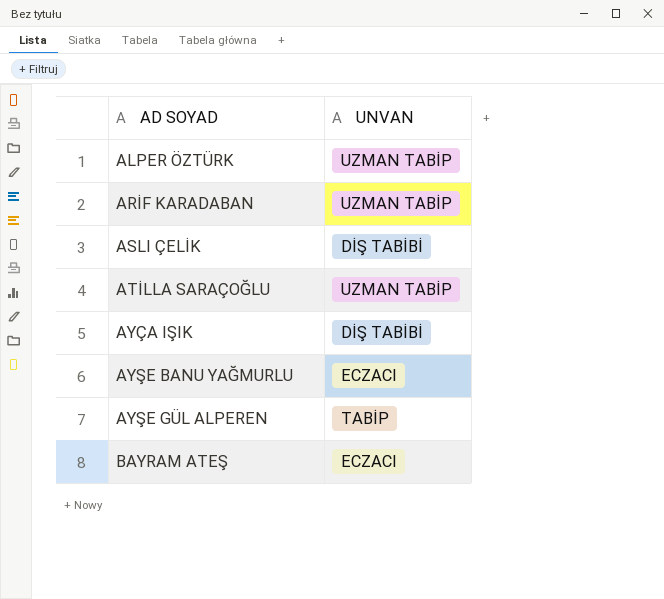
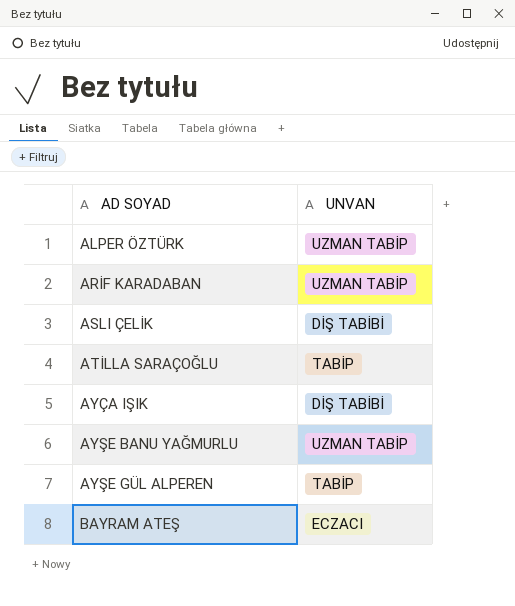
ATİLLA SARAÇOĞLU | UNVAN: UZMAN TABİP -> TABİP
AYŞE BANU YAĞMURLU | UNVAN: ECZACI -> UZMAN TABİP

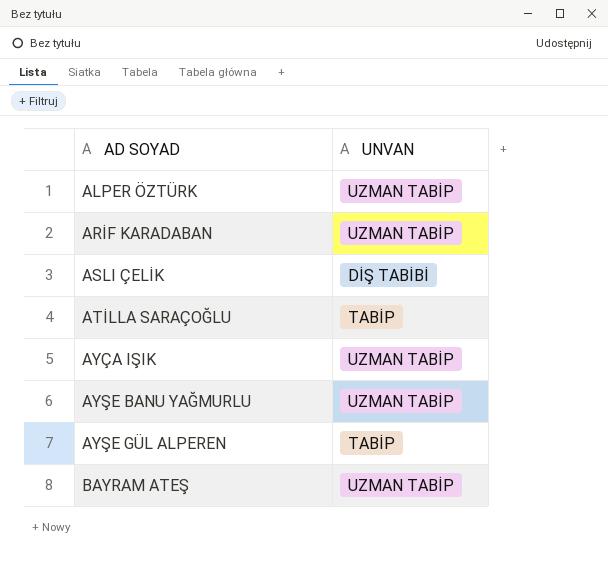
AYÇA IŞIK | UNVAN: DİŞ TABİBİ -> UZMAN TABİP
BAYRAM ATEŞ | UNVAN: ECZACI -> UZMAN TABİP

